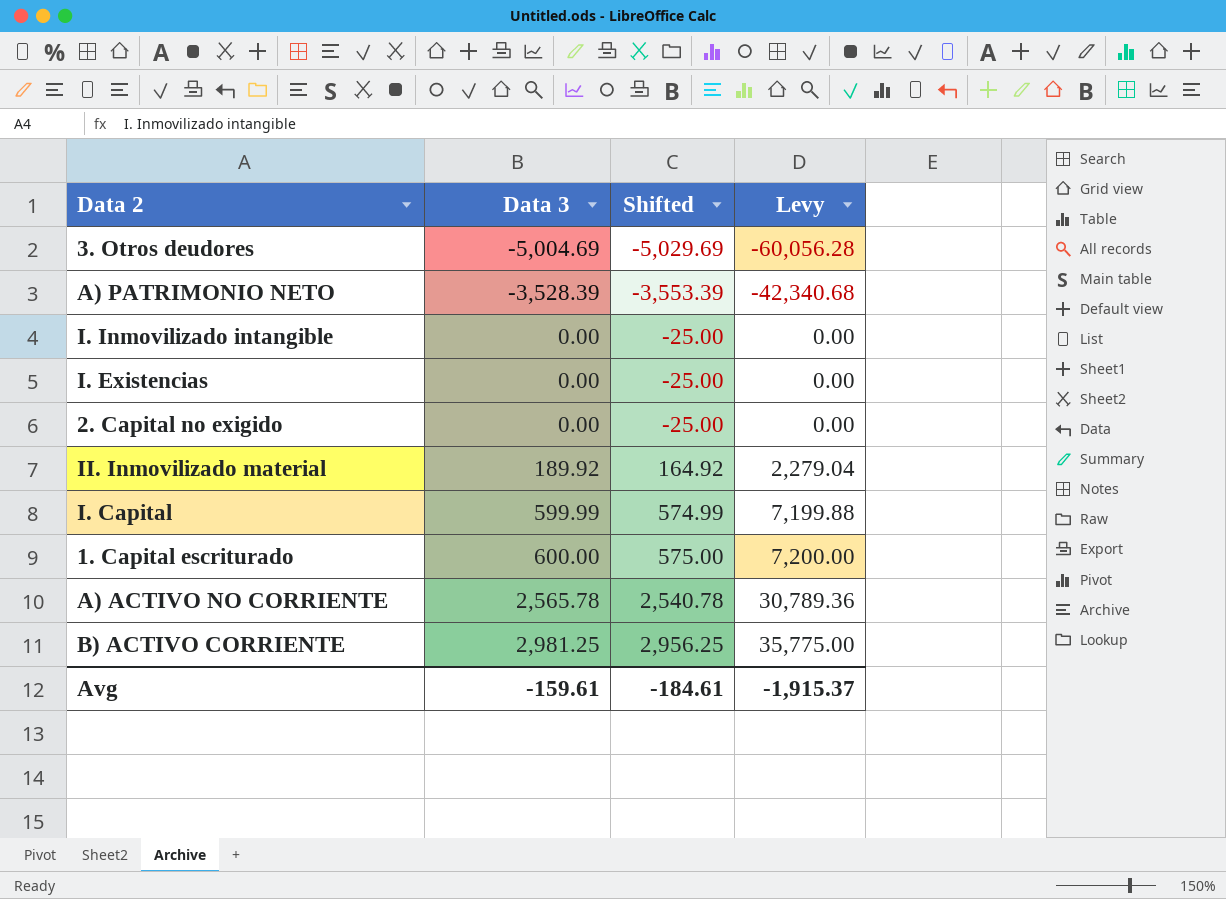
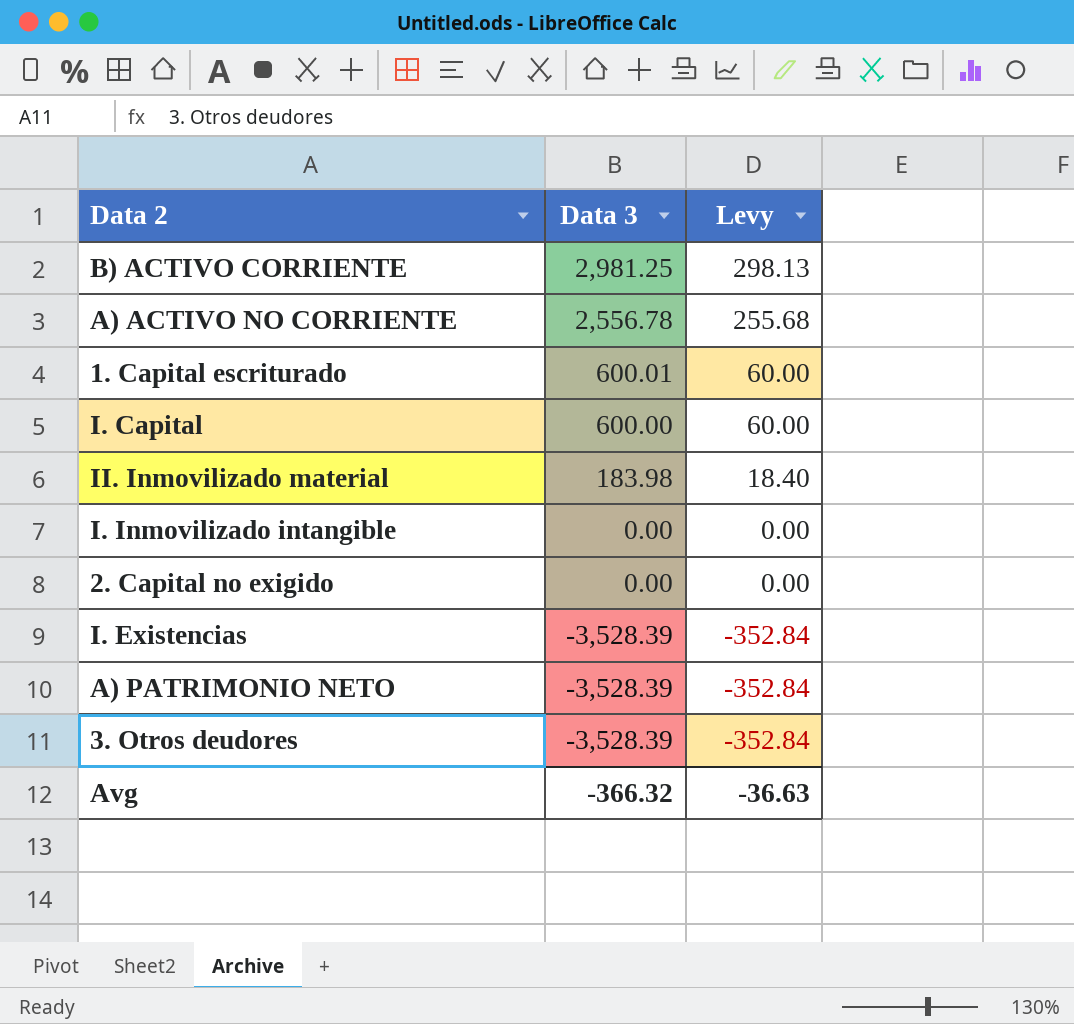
row order: Data 3 ascending -> Data 3 descending
column Shifted | formula: [Data 3] - 25 -> none
column Levy | formula: [Data 3] * 12 -> [Data 3] * 0.1
A) ACTIVO NO CORRIENTE | Data 3: 2,565.78 -> 2,556.78
1. Capital escriturado | Data 3: 600.00 -> 600.01
I. Capital | Data 3: 599.99 -> 600.00
II. Inmovilizado material | Data 3: 189.92 -> 183.98
I. Existencias | Data 3: 0.00 -> -3,528.39
3. Otros deudores | Data 3: -5,004.69 -> -3,528.39
Avg | Data 3: -159.61 -> -366.32
Avg | Levy: -1,915.37 -> -36.63

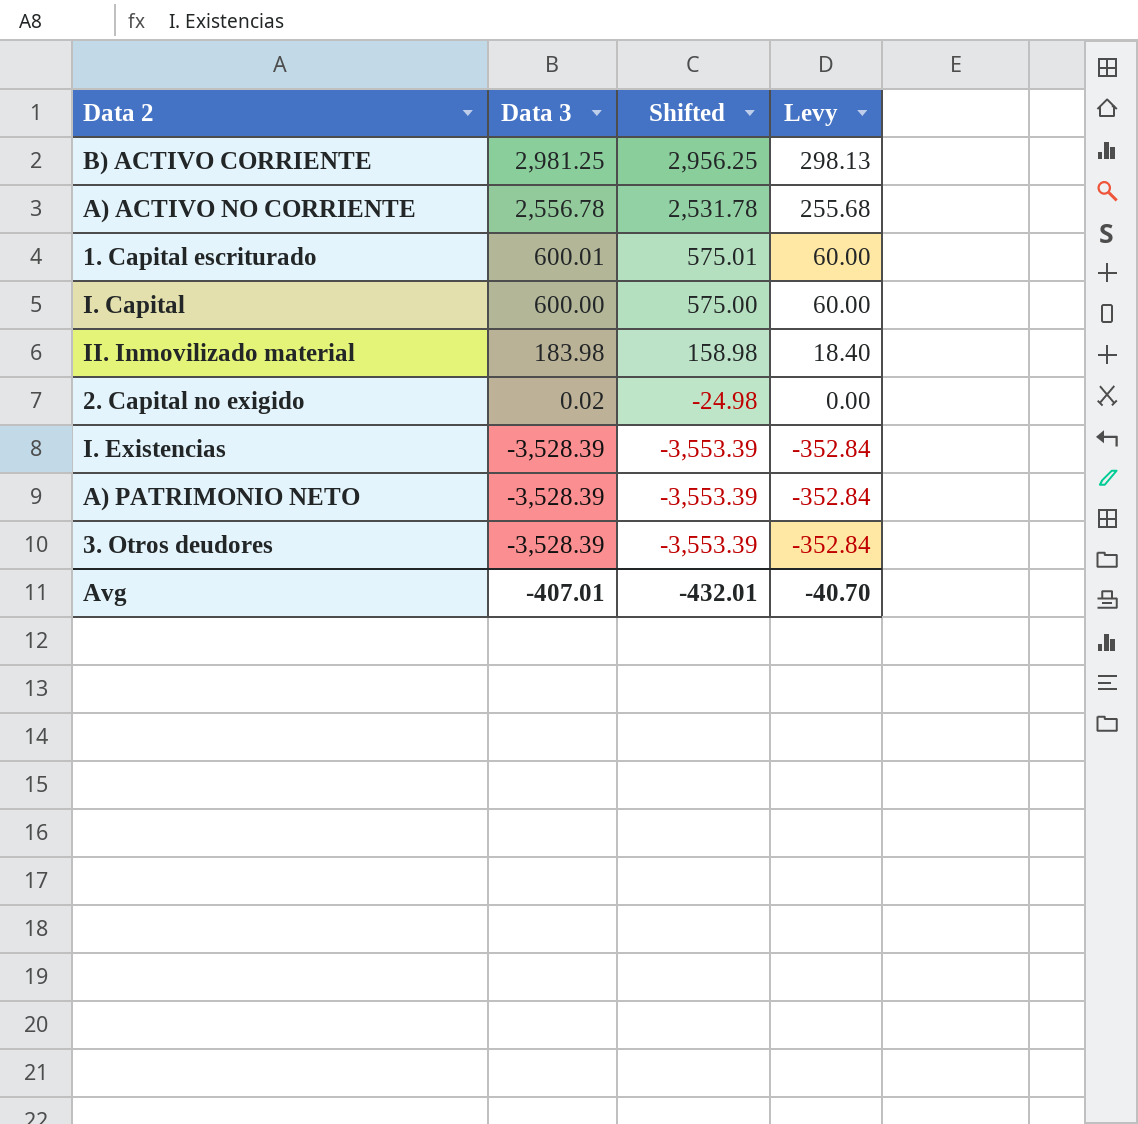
column Shifted | formula: none -> [Data 3] - 25
row I. Inmovilizado intangible: 0.00 | 0.00 -> none
2. Capital no exigido | Data 3: 0.00 -> 0.02
Avg | Data 3: -366.32 -> -407.01
Avg | Levy: -36.63 -> -40.70

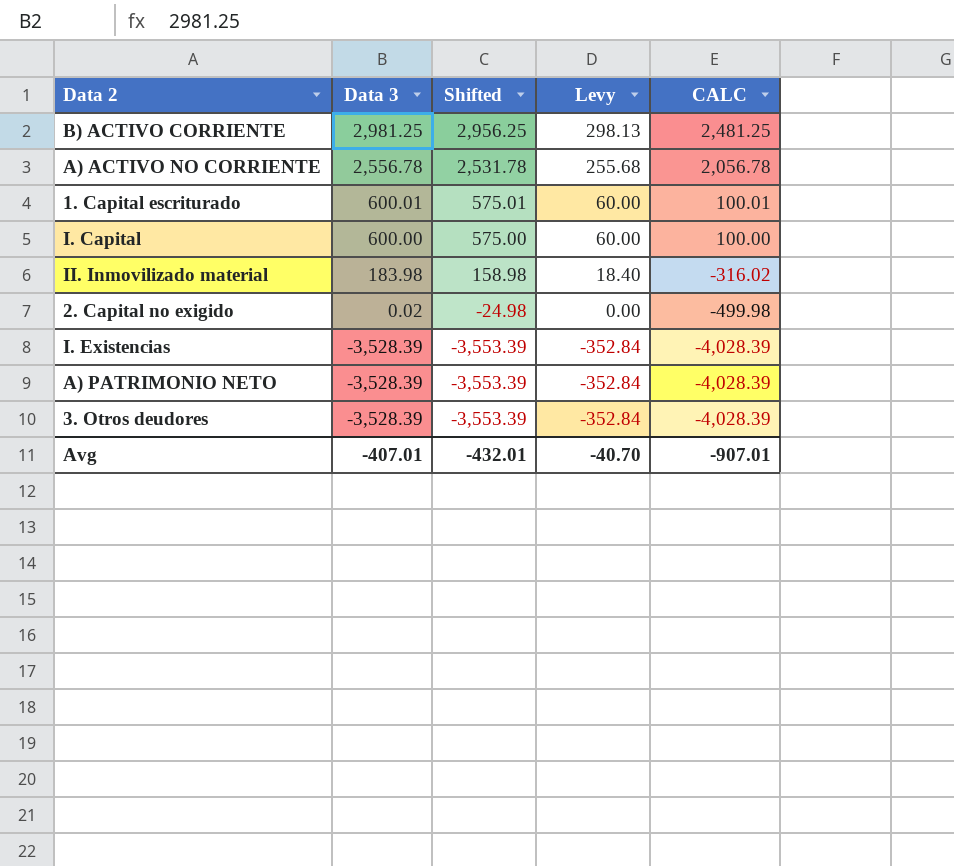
column CALC | formula: none -> [Data 3] - 500

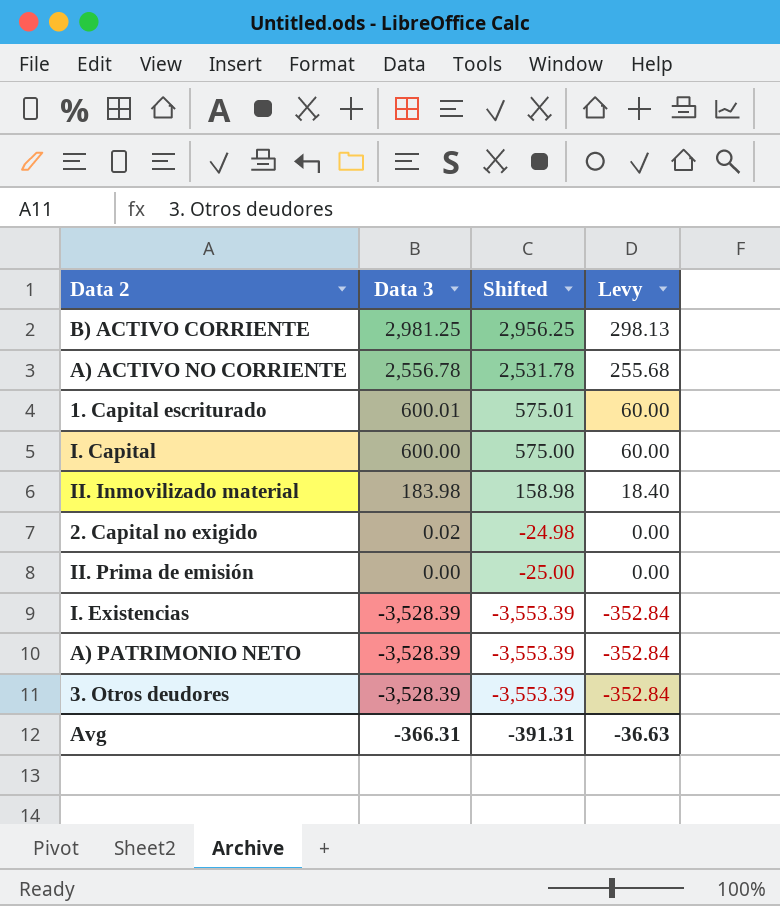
column CALC | formula: [Data 3] - 500 -> none
row II. Prima de emisión: none -> 0.00 | -25.00 | 0.00
Avg | Data 3: -407.01 -> -366.31
Avg | Shifted: -432.01 -> -391.31
Avg | Levy: -40.70 -> -36.63

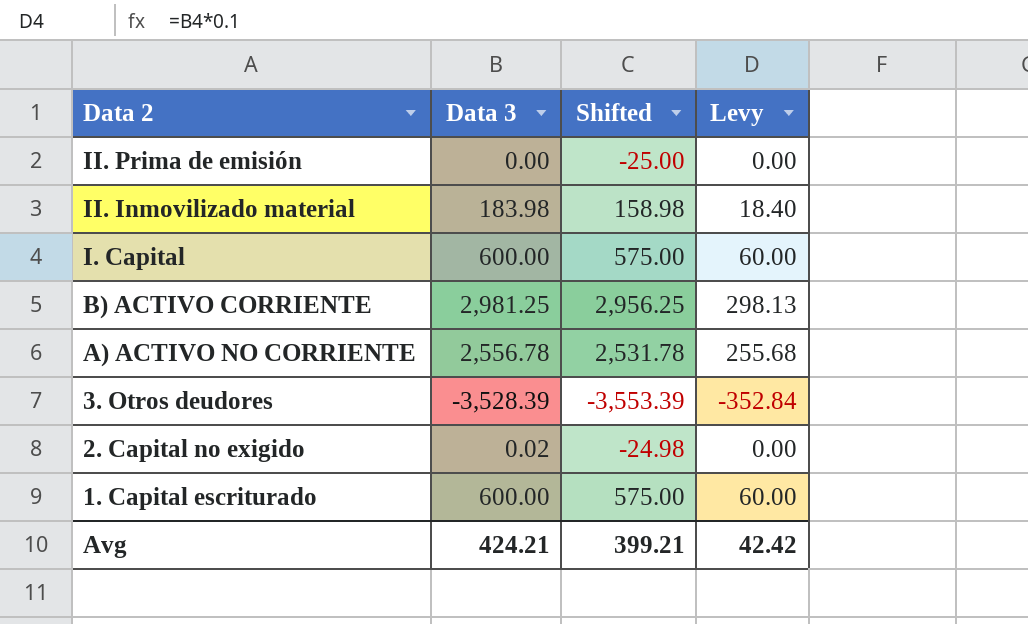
row order: Data 3 descending -> Data 2 descending
row I. Existencias: -3,528.39 | -3,553.39 | -352.84 -> none
row A) PATRIMONIO NETO: -3,528.39 | -3,553.39 | -352.84 -> none
1. Capital escriturado | Data 3: 600.01 -> 600.00
1. Capital escriturado | Shifted: 575.01 -> 575.00
Avg | Data 3: -366.31 -> 424.21
Avg | Shifted: -391.31 -> 399.21
Avg | Levy: -36.63 -> 42.42

